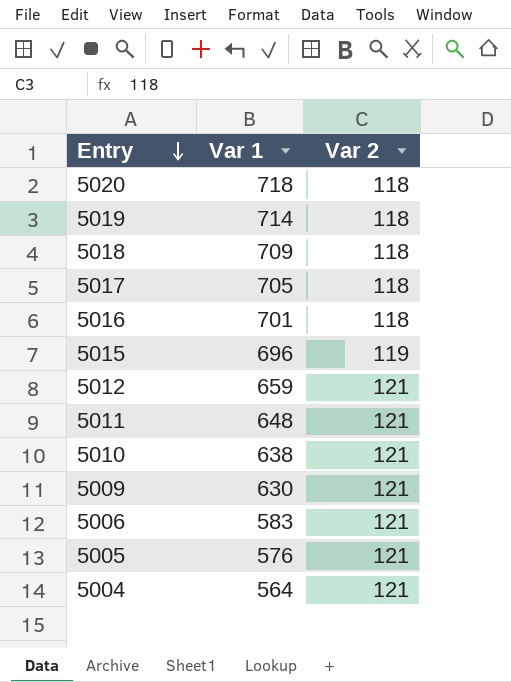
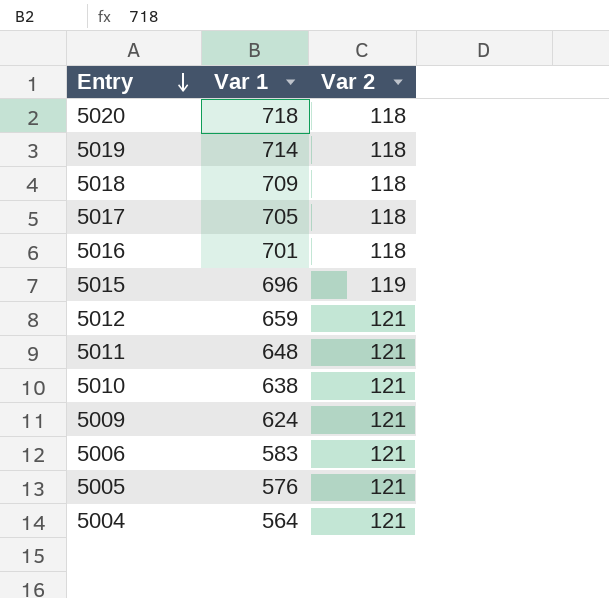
5009 | Var 1: 630 -> 624

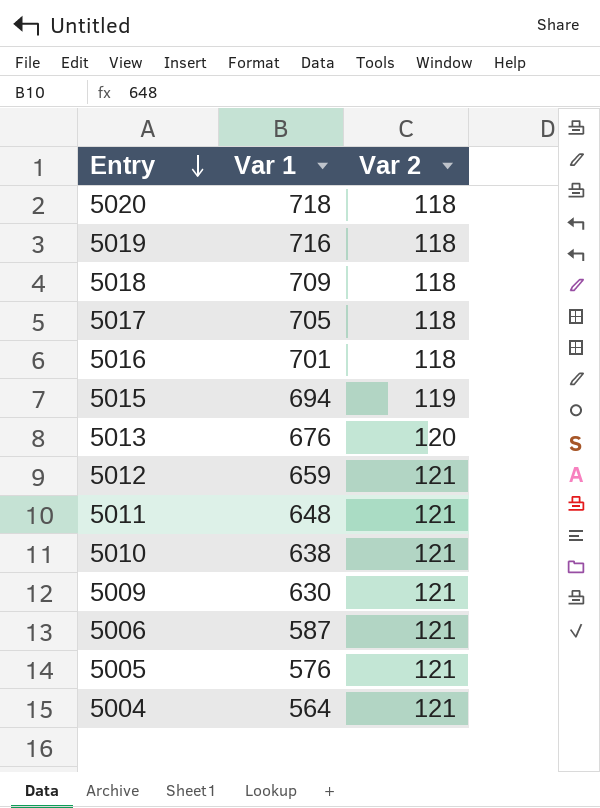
5019 | Var 1: 714 -> 716
5015 | Var 1: 696 -> 694
row 5013: none -> 676 | 120
5009 | Var 1: 624 -> 630
5006 | Var 1: 583 -> 587

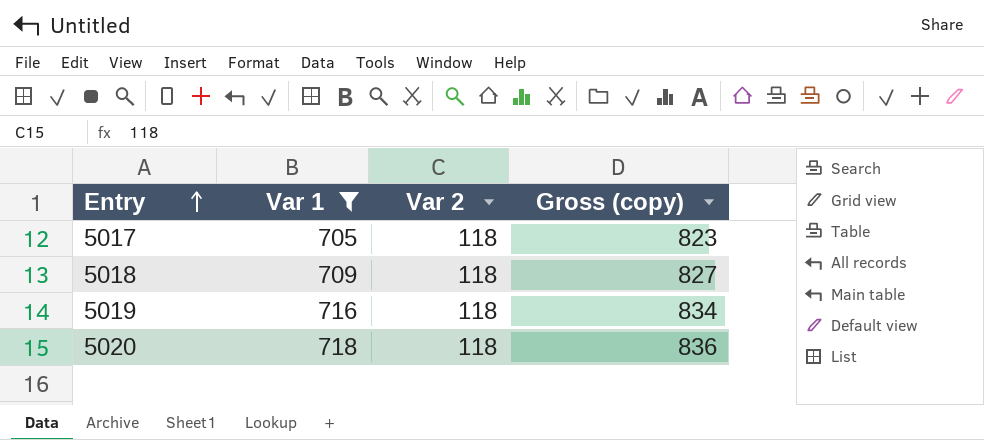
filter: none -> Var 1 >= 705
row order: Entry descending -> Entry ascending
column Gross (copy) | formula: none -> [Var 1] + [Var 2]

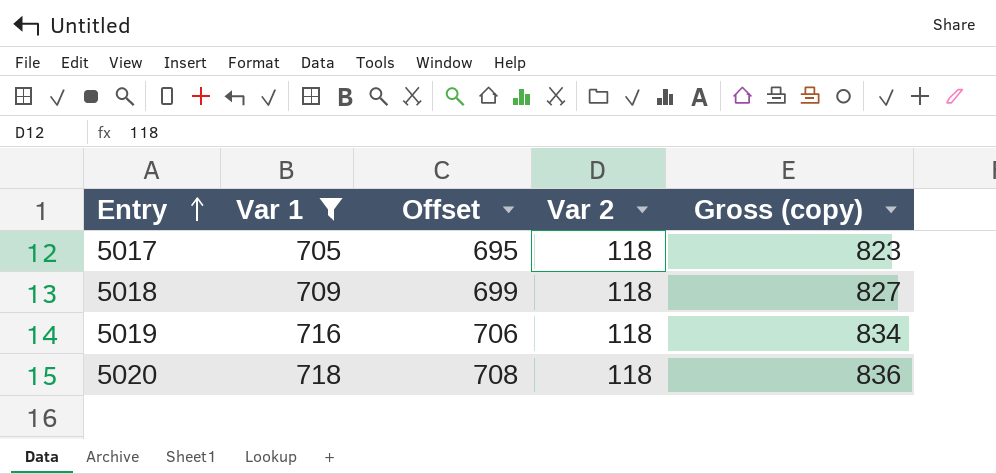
column Offset | formula: none -> [Var 1] - 10

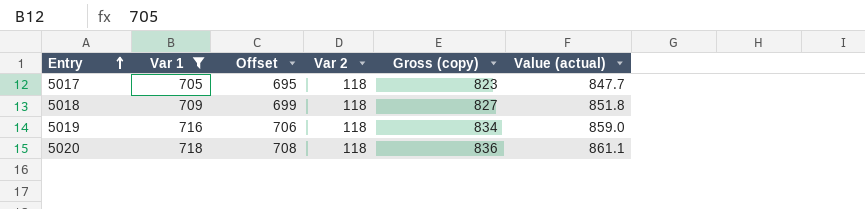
column Value (actual) | formula: none -> [Gross (copy)] * 1.03

